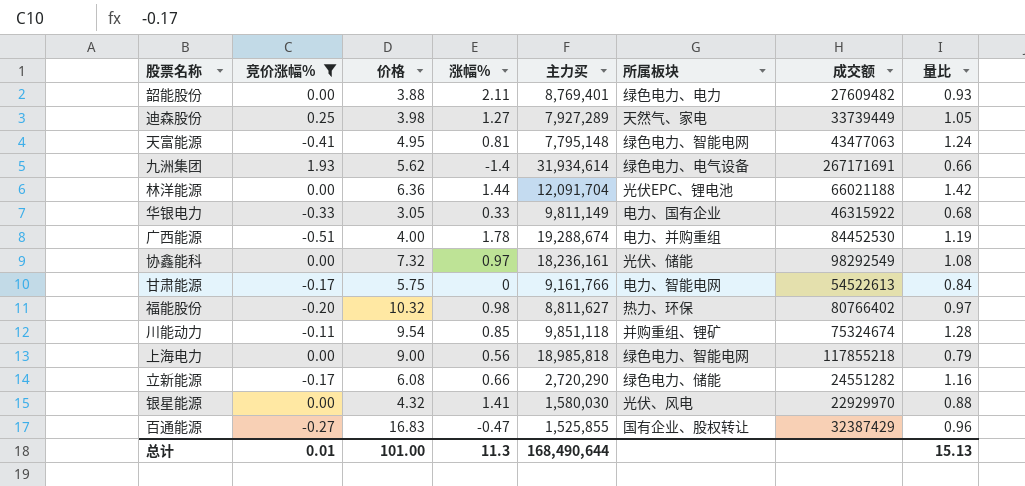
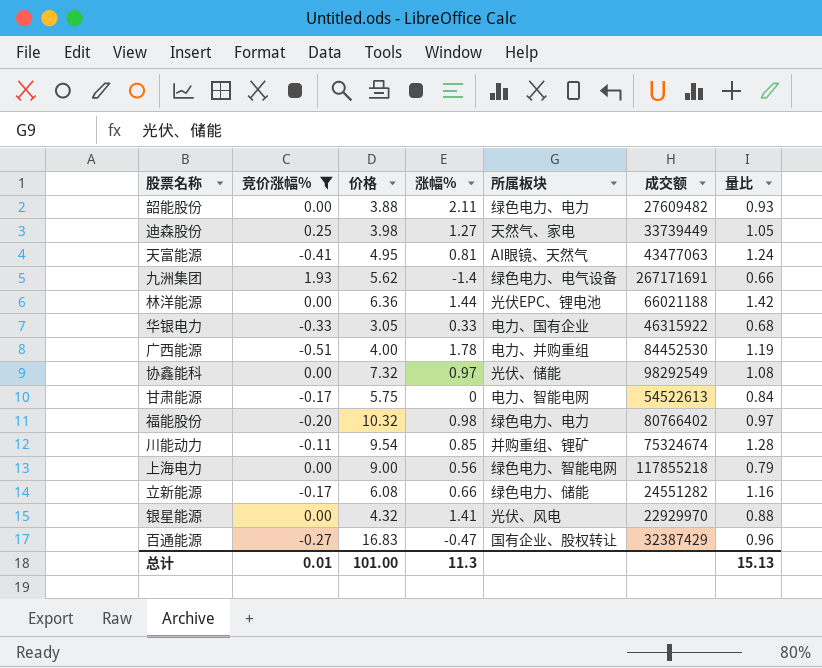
column 主力买 | position: 5 -> none
天富能源 | 所属板块: 绿色电力、智能电网 -> AI眼镜、天然气
福能股份 | 所属板块: 热力、环保 -> 绿色电力、电力

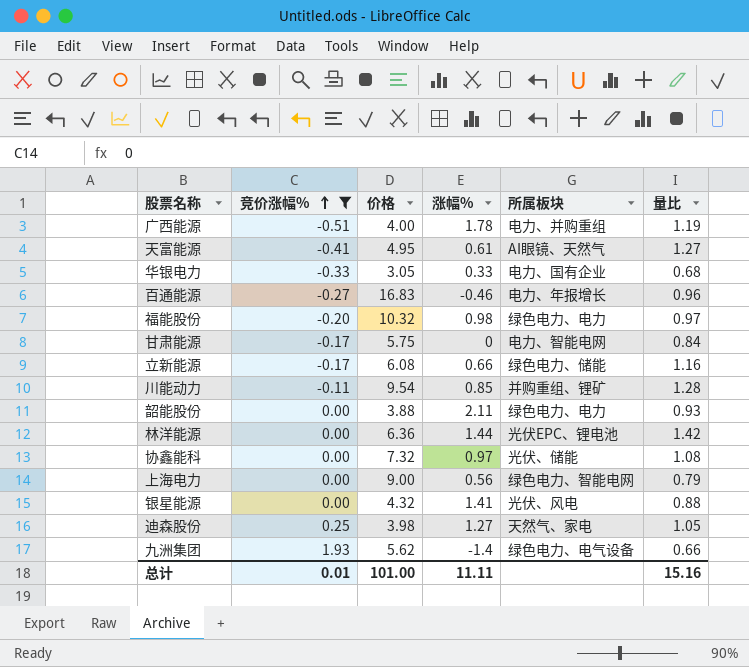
row order: none -> 竞价涨幅% ascending
column 成交额 | position: 6 -> none
天富能源 | 涨幅%: 0.81 -> 0.61
天富能源 | 量比: 1.24 -> 1.27
百通能源 | 涨幅%: -0.47 -> -0.46
百通能源 | 所属板块: 国有企业、股权转让 -> 电力、年报增长
总计 | 涨幅%: 11.3 -> 11.11
总计 | 量比: 15.13 -> 15.16

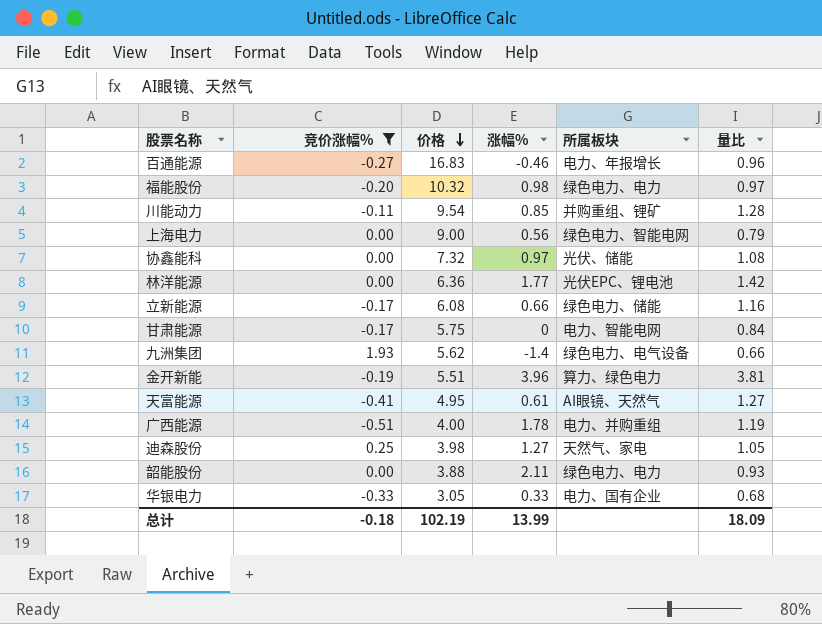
row order: 竞价涨幅% ascending -> 价格 descending
row 银星能源: 0.00 | 4.32 | 1.41 | 光伏、风电 | 0.88 -> none
林洋能源 | 涨幅%: 1.44 -> 1.77
row 金开新能: none -> -0.19 | 5.51 | 3.96 | 算力、绿色电力 | 3.81
总计 | 竞价涨幅%: 0.01 -> -0.18
总计 | 价格: 101.00 -> 102.19
总计 | 涨幅%: 11.11 -> 13.99
总计 | 量比: 15.16 -> 18.09

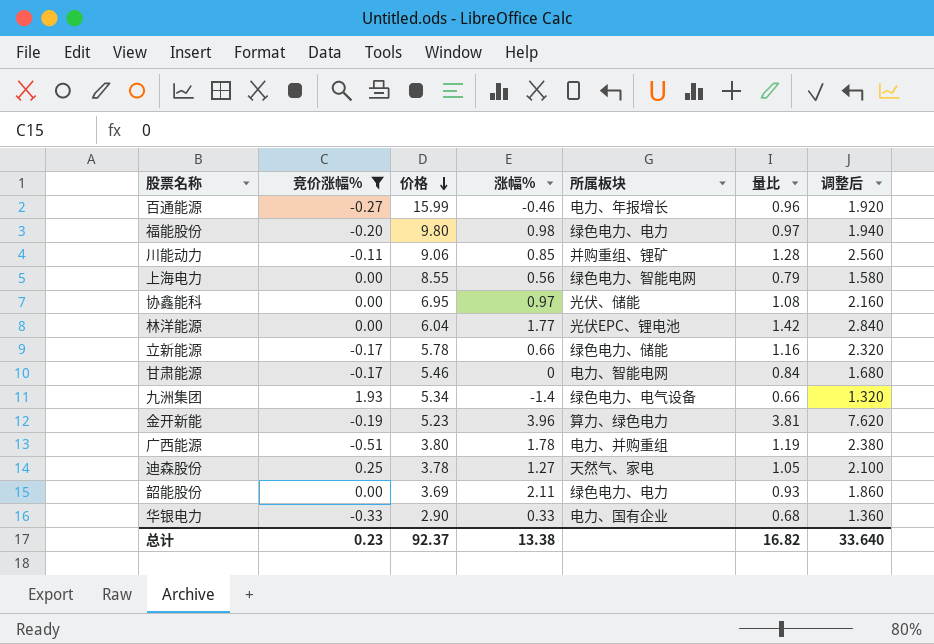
column 调整后 | formula: none -> [量比] * 2
row 天富能源: -0.41 | 4.95 | 0.61 | AI眼镜、天然气 | 1.27 -> none
百通能源 | 价格: 16.83 -> 15.99
福能股份 | 价格: 10.32 -> 9.80
川能动力 | 价格: 9.54 -> 9.06
上海电力 | 价格: 9.00 -> 8.55
协鑫能科 | 价格: 7.32 -> 6.95
林洋能源 | 价格: 6.36 -> 6.04
立新能源 | 价格: 6.08 -> 5.78
甘肃能源 | 价格: 5.75 -> 5.46
九洲集团 | 价格: 5.62 -> 5.34
金开新能 | 价格: 5.51 -> 5.23
广西能源 | 价格: 4.00 -> 3.80
迪森股份 | 价格: 3.98 -> 3.78
韶能股份 | 价格: 3.88 -> 3.69
华银电力 | 价格: 3.05 -> 2.90
总计 | 竞价涨幅%: -0.18 -> 0.23
总计 | 价格: 102.19 -> 92.37
总计 | 涨幅%: 13.99 -> 13.38
总计 | 量比: 18.09 -> 16.82

